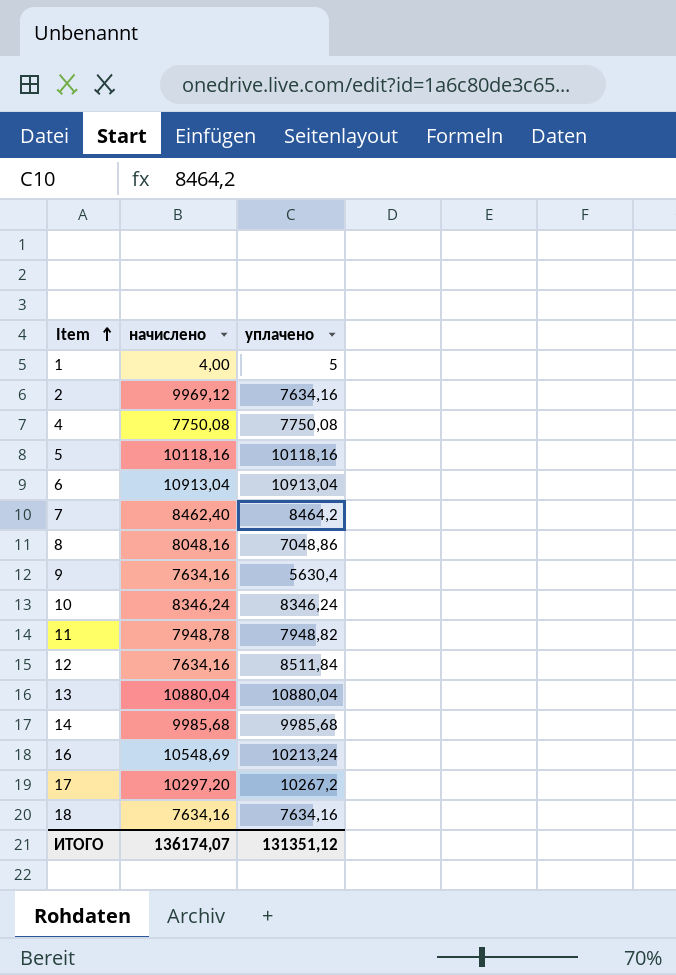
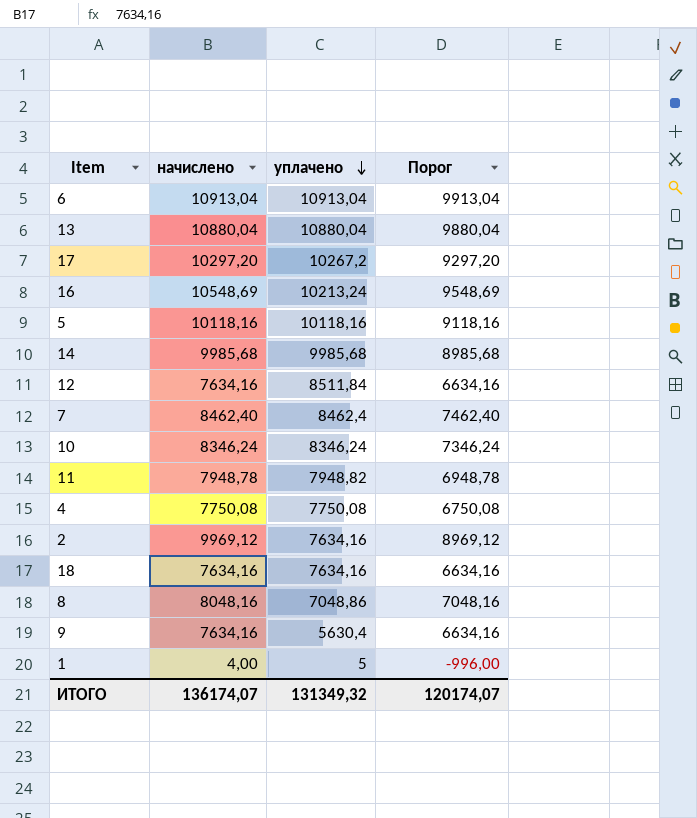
row order: Item ascending -> уплачено descending
column Порог | formula: none -> [начислено] - 1000
7 | уплачено: 8464,2 -> 8462,4
ИТОГО | уплачено: 131351,12 -> 131349,32

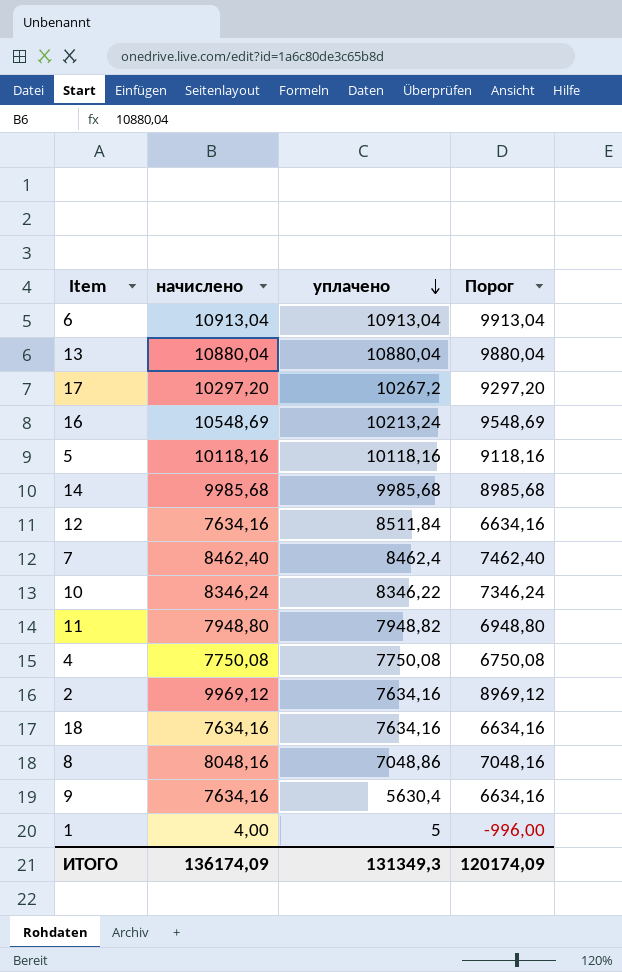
10 | уплачено: 8346,24 -> 8346,22
11 | начислено: 7948,78 -> 7948,80
11 | Порог: 6948,78 -> 6948,80
ИТОГО | начислено: 136174,07 -> 136174,09
ИТОГО | уплачено: 131349,32 -> 131349,3
ИТОГО | Порог: 120174,07 -> 120174,09

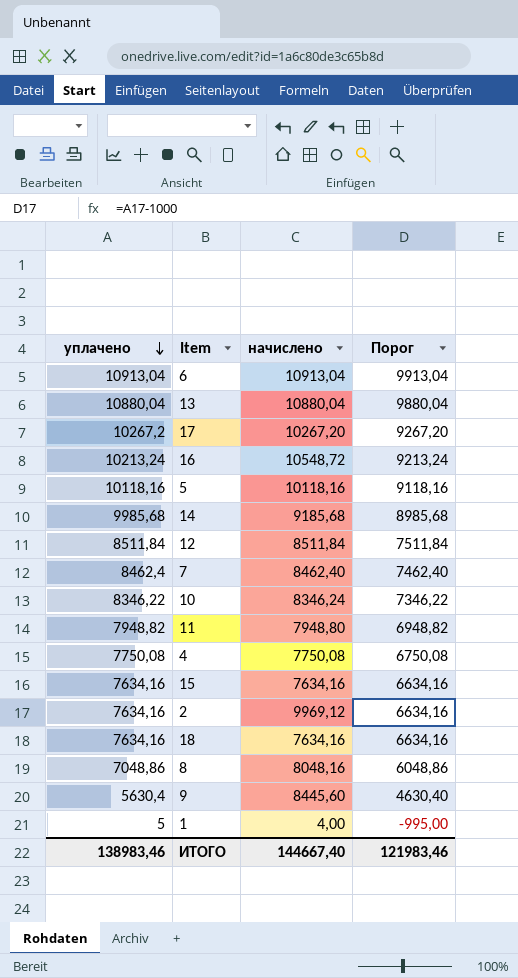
column уплачено | position: 3 -> 1
column Порог | formula: [начислено] - 1000 -> [уплачено] - 1000
17 | начислено: 10297,20 -> 10267,20
16 | начислено: 10548,69 -> 10548,72
14 | начислено: 9985,68 -> 9185,68
12 | начислено: 7634,16 -> 8511,84
row 15: none -> 7634,16 | 7634,16 | 6634,16
9 | начислено: 7634,16 -> 8445,60
ИТОГО | уплачено: 131349,3 -> 138983,46
ИТОГО | начислено: 136174,09 -> 144667,40
ИТОГО | Порог: 120174,09 -> 121983,46

